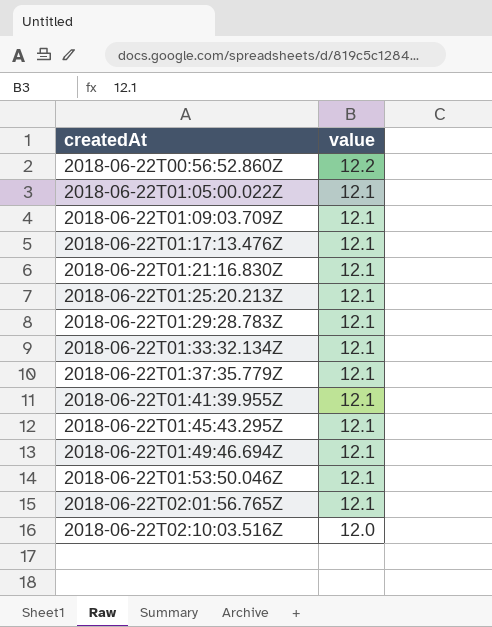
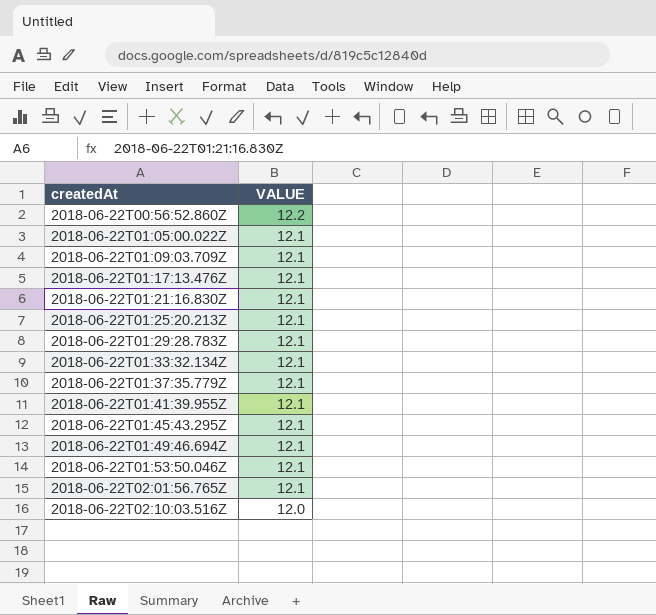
column name: value -> VALUE

